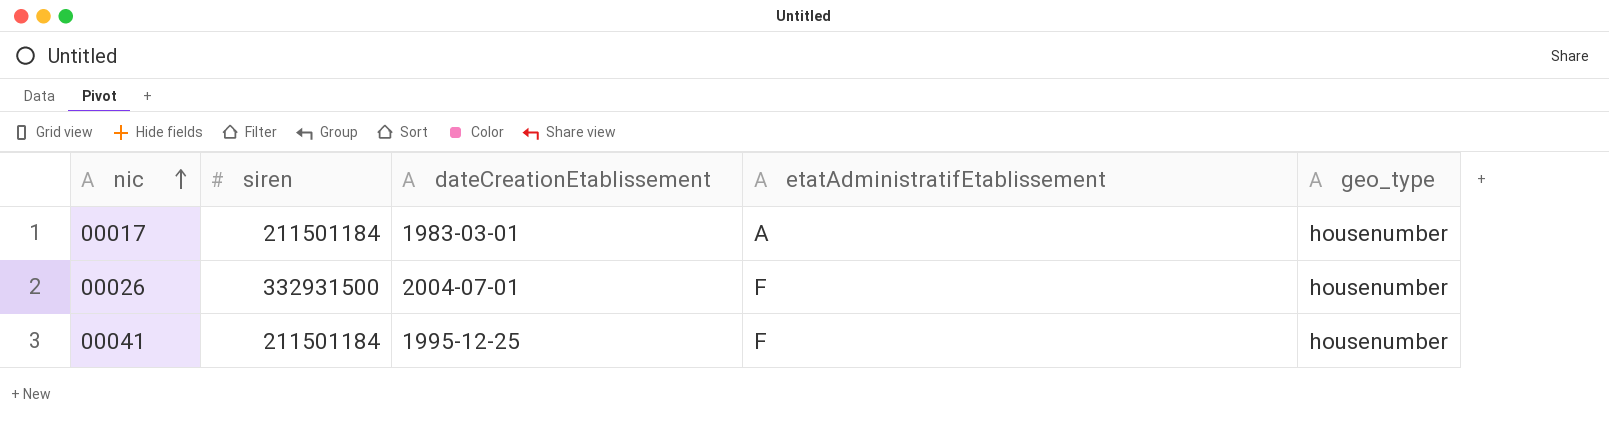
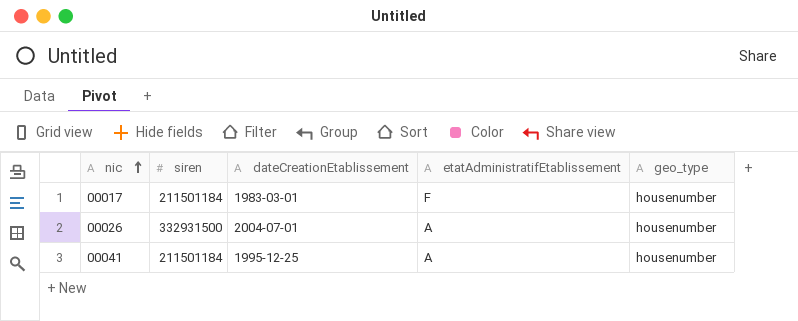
00017 | etatAdministratifEtablissement: A -> F
00026 | etatAdministratifEtablissement: F -> A
00041 | etatAdministratifEtablissement: F -> A

